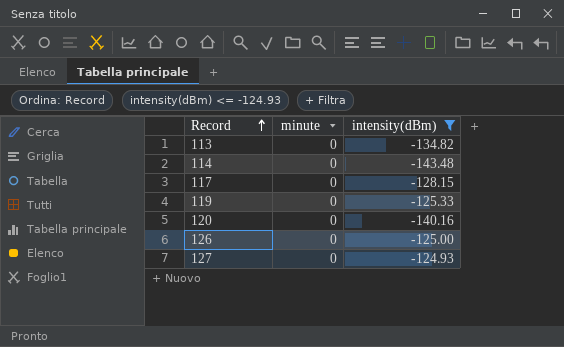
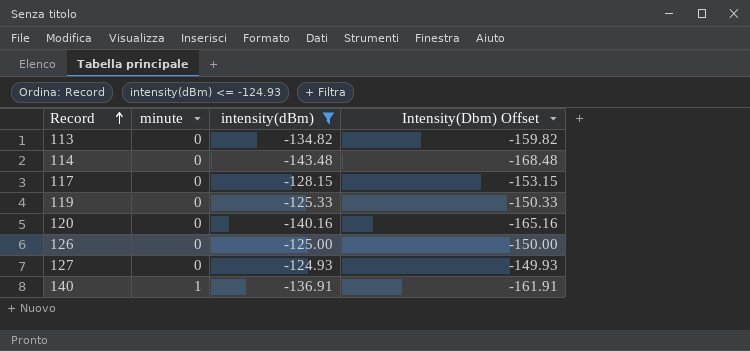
column Intensity(Dbm) Offset | formula: none -> [intensity(dBm)] - 25
row 140: none -> 1 | -136.91 | -161.91

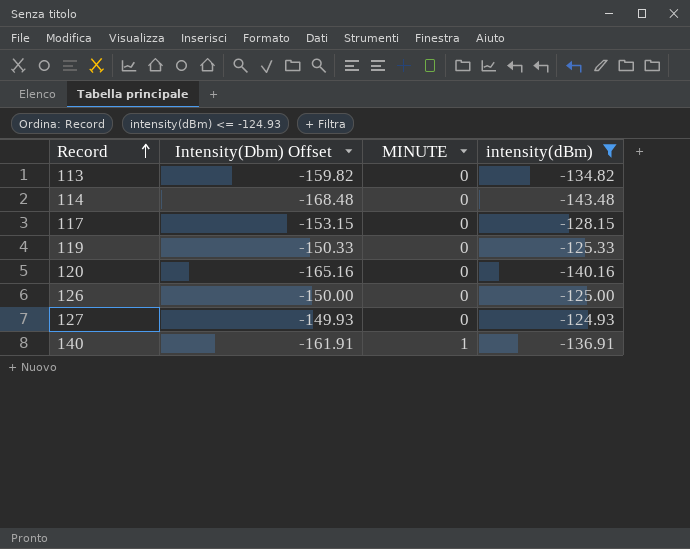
column Intensity(Dbm) Offset | position: 4 -> 2
column name: minute -> MINUTE

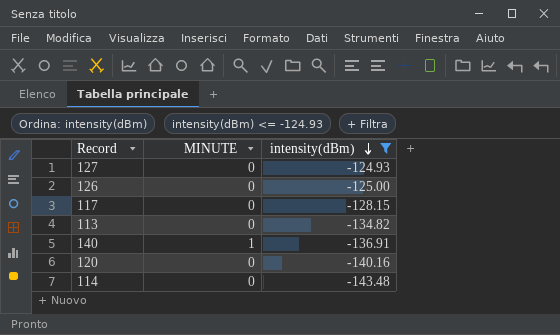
row order: Record ascending -> intensity(dBm) descending
column Intensity(Dbm) Offset | formula: [intensity(dBm)] - 25 -> none
row 119: -150.33 | 0 | -125.33 -> none

